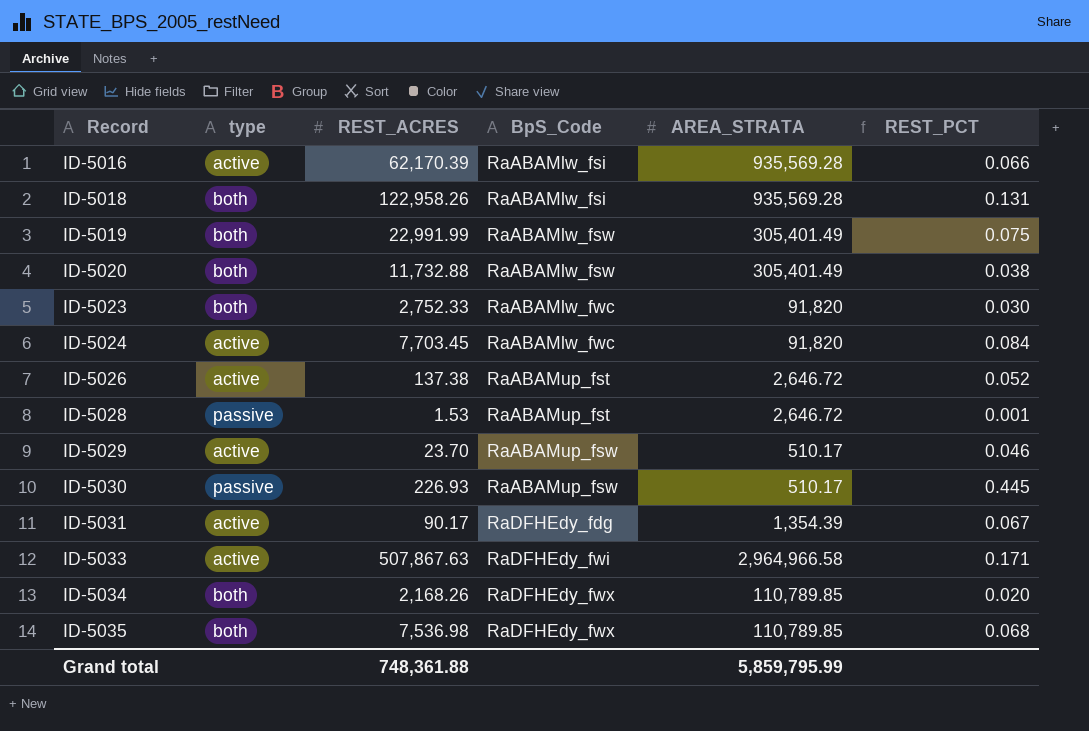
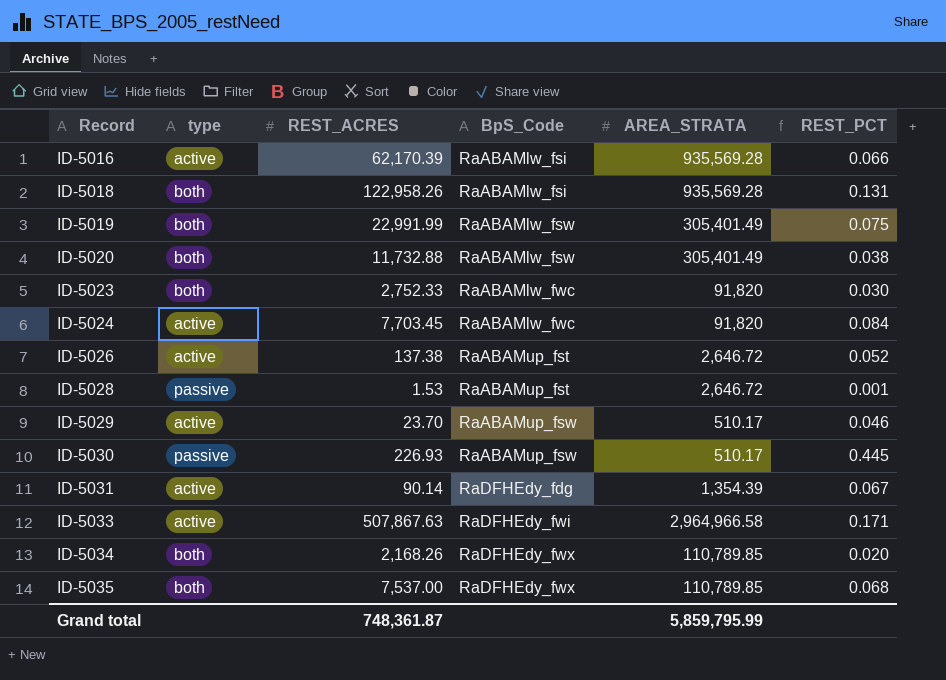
ID-5031 | REST_ACRES: 90.17 -> 90.14
ID-5035 | REST_ACRES: 7,536.98 -> 7,537.00
Grand total | REST_ACRES: 748,361.88 -> 748,361.87

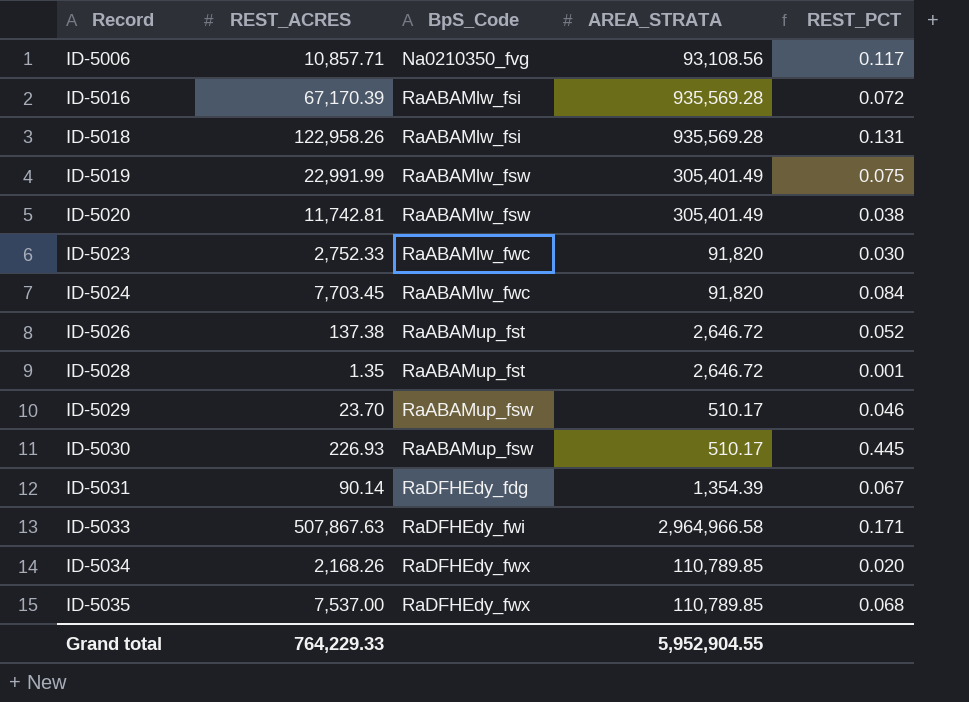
column type | position: 2 -> none
row ID-5006: none -> 10,857.71 | Na0210350_fvg | 93,108.56 | 0.117
ID-5016 | REST_ACRES: 62,170.39 -> 67,170.39
ID-5016 | REST_PCT: 0.066 -> 0.072
ID-5020 | REST_ACRES: 11,732.88 -> 11,742.81
ID-5028 | REST_ACRES: 1.53 -> 1.35
Grand total | REST_ACRES: 748,361.87 -> 764,229.33
Grand total | AREA_STRATA: 5,859,795.99 -> 5,952,904.55

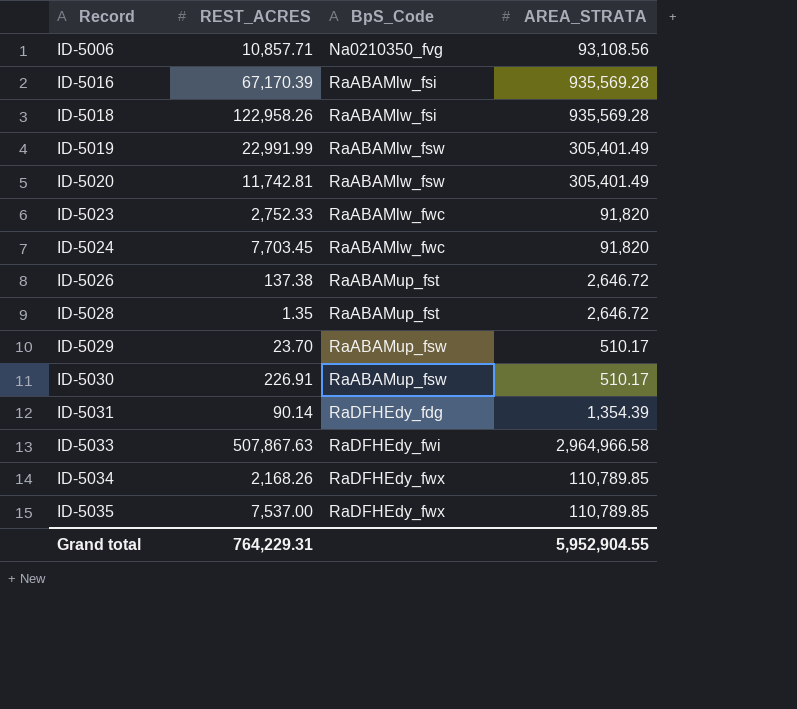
column REST_PCT | formula: [REST_ACRES] / [AREA_STRATA] -> none
ID-5030 | REST_ACRES: 226.93 -> 226.91
Grand total | REST_ACRES: 764,229.33 -> 764,229.31

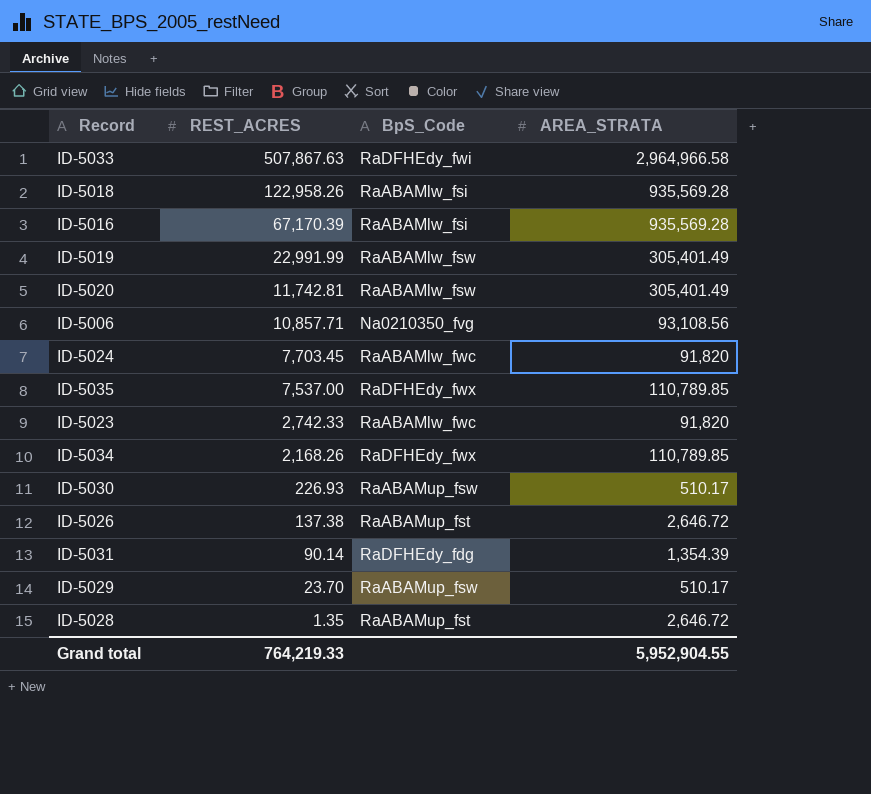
row order: Record ascending -> REST_ACRES descending
ID-5023 | REST_ACRES: 2,752.33 -> 2,742.33
ID-5030 | REST_ACRES: 226.91 -> 226.93
Grand total | REST_ACRES: 764,229.31 -> 764,219.33

